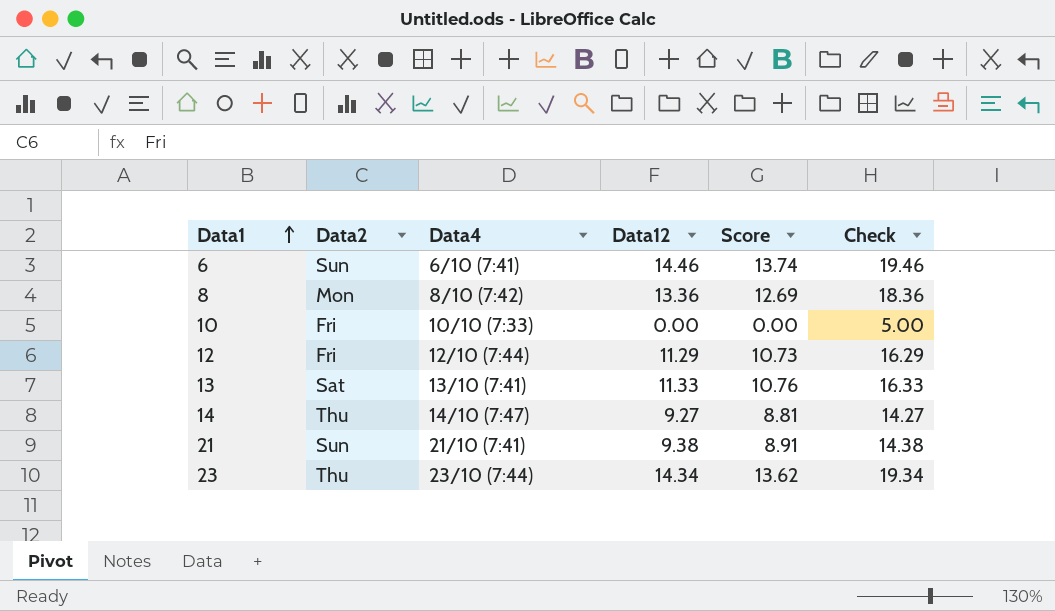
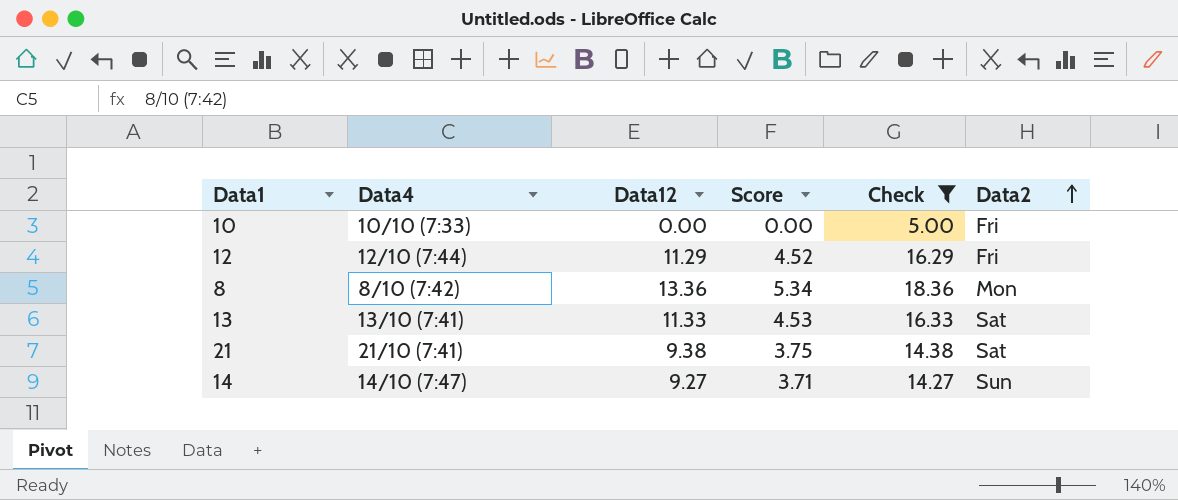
filter: none -> Check <= 18.36
row order: Data1 ascending -> Data2 ascending
column Score | formula: [Data12] * 0.95 -> [Data12] * 0.4
column Data2 | position: 2 -> 6
21 | Data2: Sun -> Sat
14 | Data2: Thu -> Sun

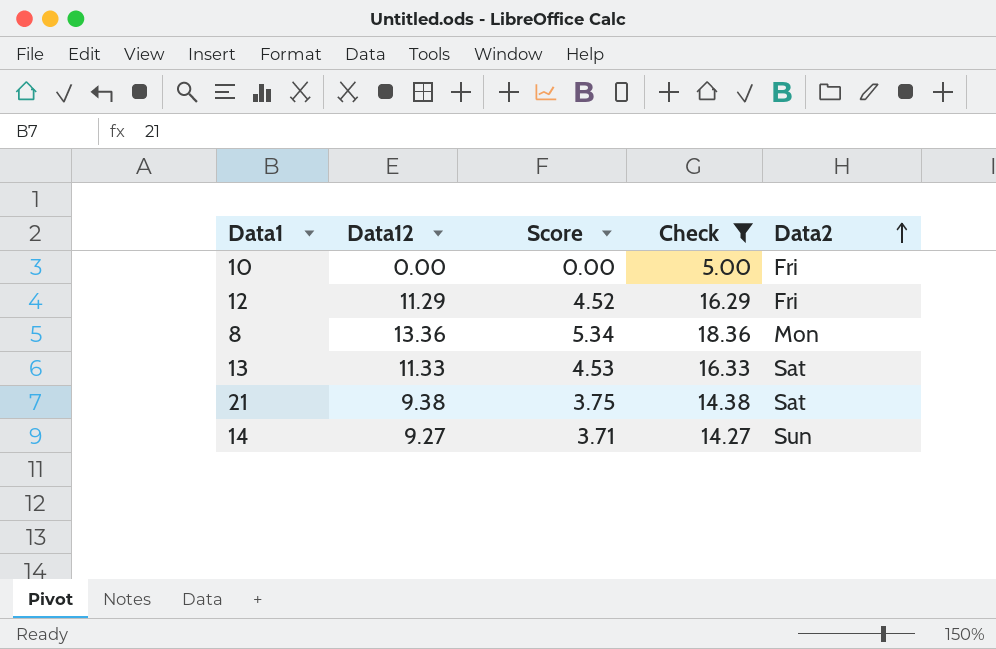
column Data4 | position: 2 -> none

